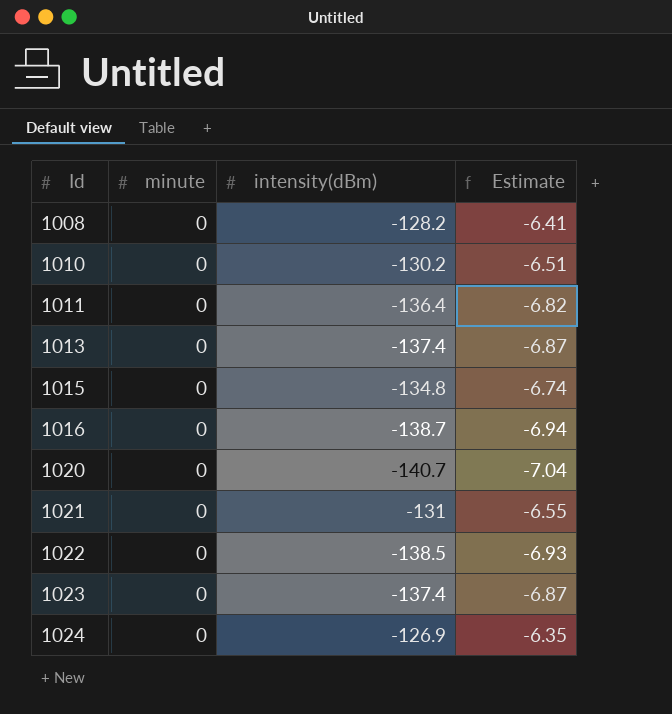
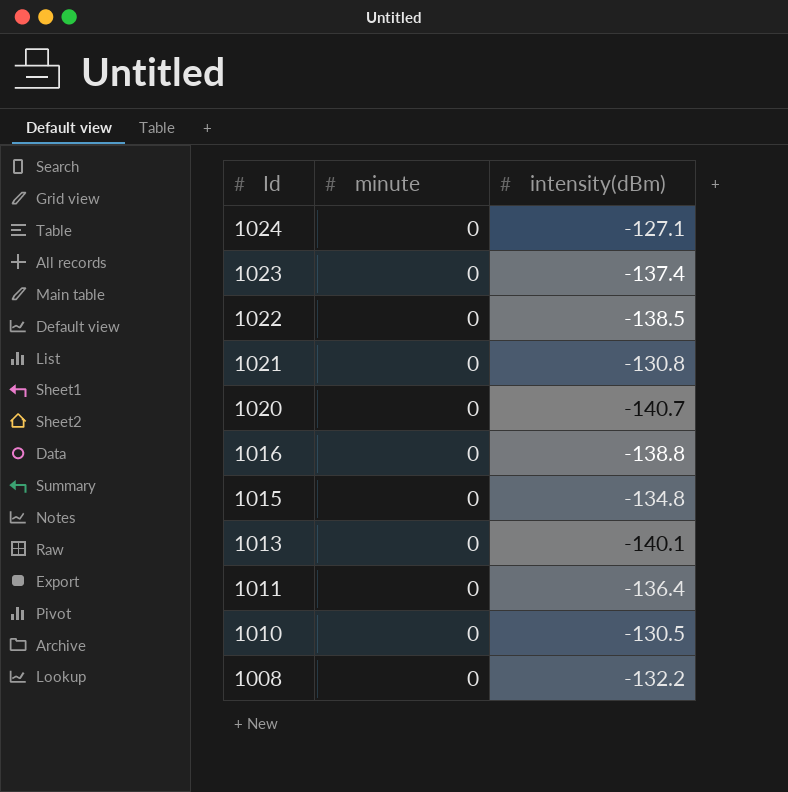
row order: Id ascending -> Id descending
column Estimate | formula: [intensity(dBm)] * 0.05 -> none
1024 | intensity(dBm): -126.9 -> -127.1
1021 | intensity(dBm): -131 -> -130.8
1016 | intensity(dBm): -138.7 -> -138.8
1013 | intensity(dBm): -137.4 -> -140.1
1010 | intensity(dBm): -130.2 -> -130.5
1008 | intensity(dBm): -128.2 -> -132.2

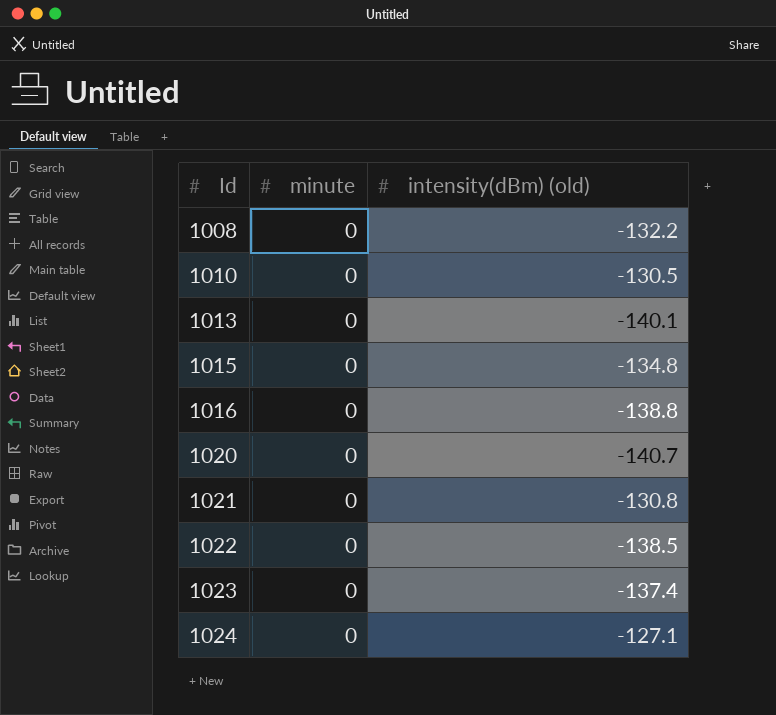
row order: Id descending -> Id ascending
column name: intensity(dBm) -> intensity(dBm) (old)
row 1011: 0 | -136.4 -> none

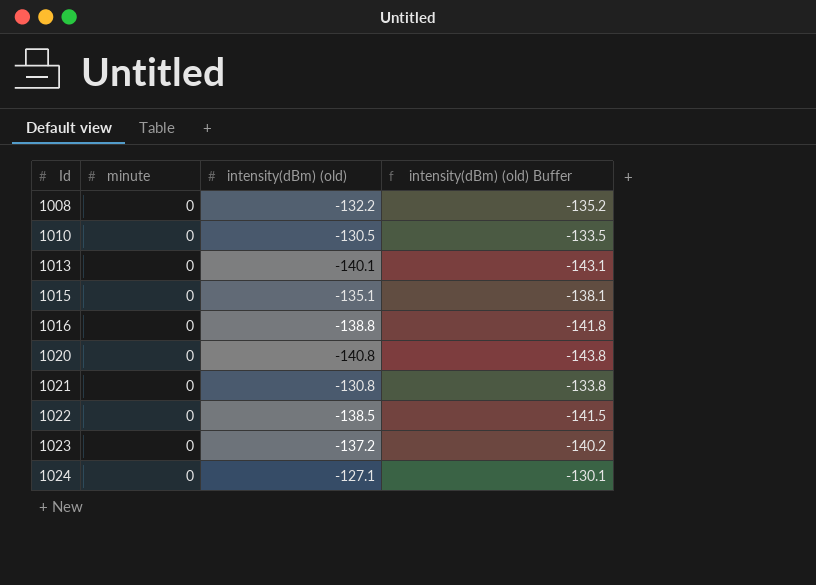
column intensity(dBm) (old) Buffer | formula: none -> [intensity(dBm) (old)] - 3
1015 | intensity(dBm) (old): -134.8 -> -135.1
1020 | intensity(dBm) (old): -140.7 -> -140.8
1023 | intensity(dBm) (old): -137.4 -> -137.2

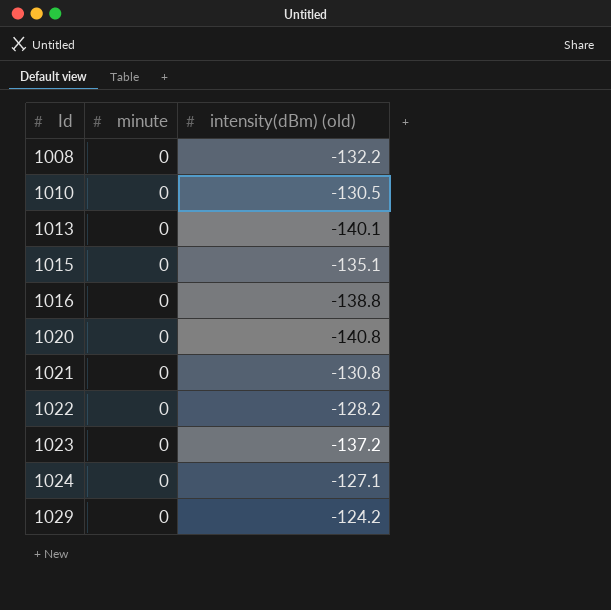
column intensity(dBm) (old) Buffer | formula: [intensity(dBm) (old)] - 3 -> none
1022 | intensity(dBm) (old): -138.5 -> -128.2
row 1029: none -> 0 | -124.2

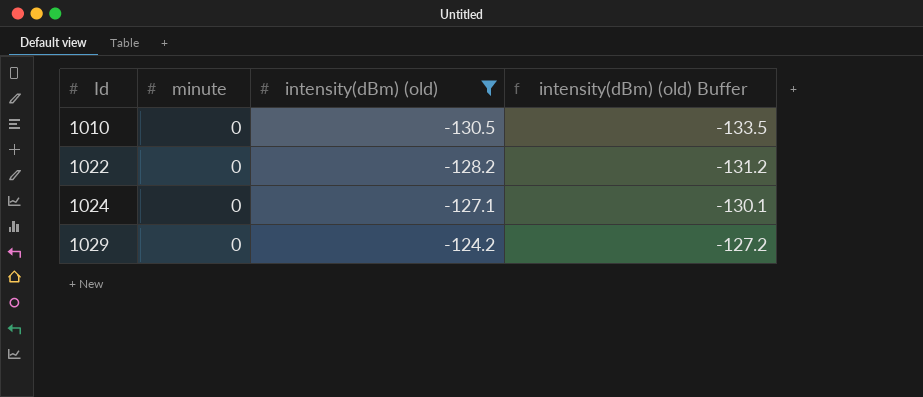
filter: none -> intensity(dBm) (old) >= -130.5
column intensity(dBm) (old) Buffer | formula: none -> [intensity(dBm) (old)] - 3

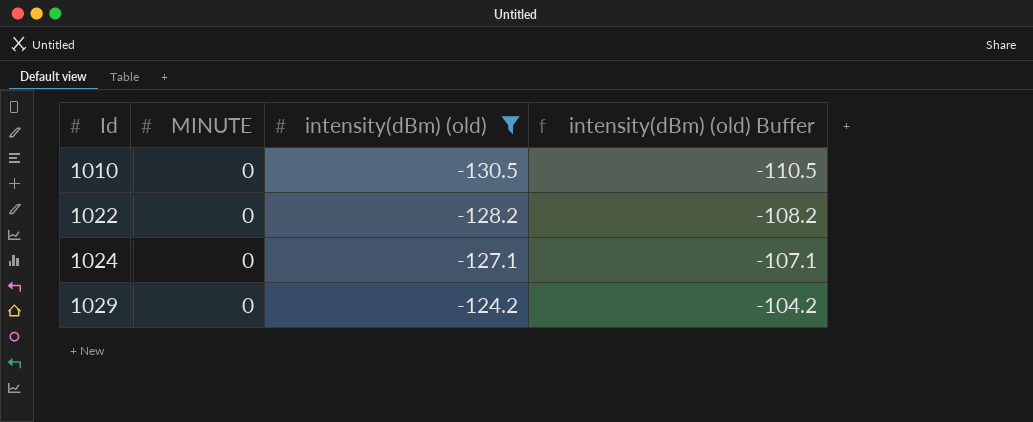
column name: minute -> MINUTE
column intensity(dBm) (old) Buffer | formula: [intensity(dBm) (old)] - 3 -> [intensity(dBm) (old)] + 20

